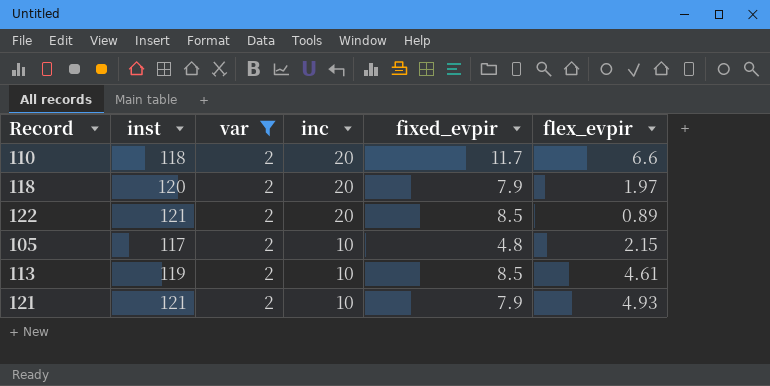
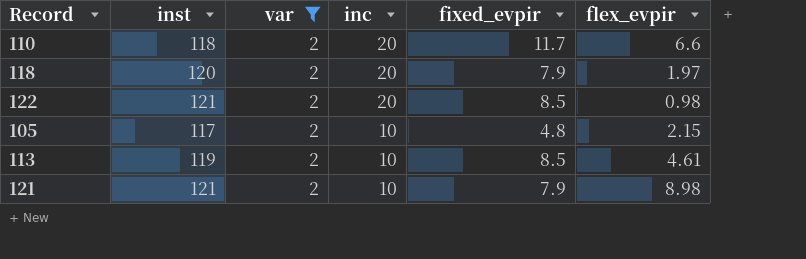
122 | flex_evpir: 0.89 -> 0.98
121 | flex_evpir: 4.93 -> 8.98

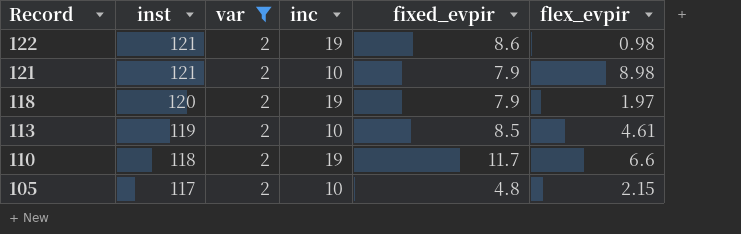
row order: inc descending -> Record descending
122 | inc: 20 -> 19
122 | fixed_evpir: 8.5 -> 8.6
118 | inc: 20 -> 19
110 | inc: 20 -> 19

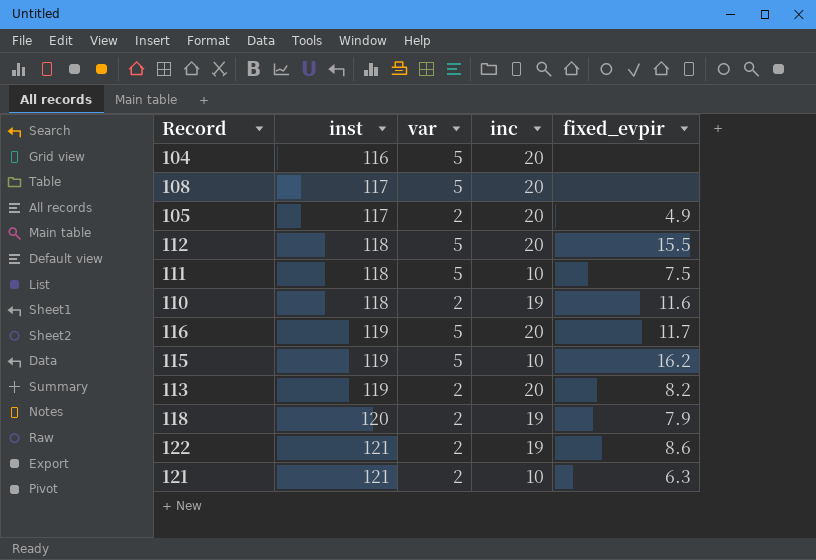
filter: var = 2 -> none
row order: Record descending -> inst ascending
column flex_evpir | position: 6 -> none
105 | inc: 10 -> 20
105 | fixed_evpir: 4.8 -> 4.9
110 | fixed_evpir: 11.7 -> 11.6
113 | inc: 10 -> 20
113 | fixed_evpir: 8.5 -> 8.2
121 | fixed_evpir: 7.9 -> 6.3

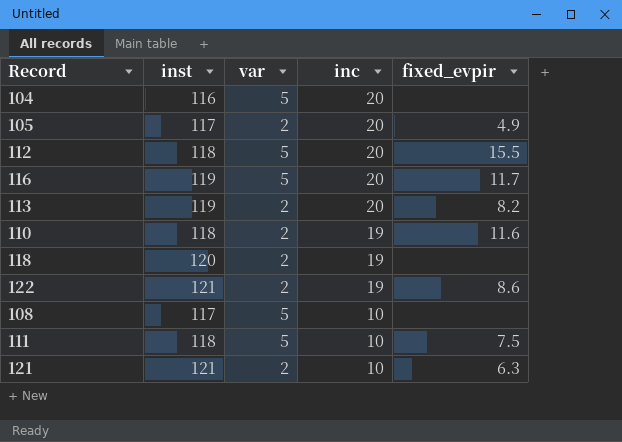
row order: inst ascending -> inc descending
row 115: 119 | 5 | 10 | 16.2 -> none
118 | fixed_evpir: 7.9 -> none
108 | inc: 20 -> 10

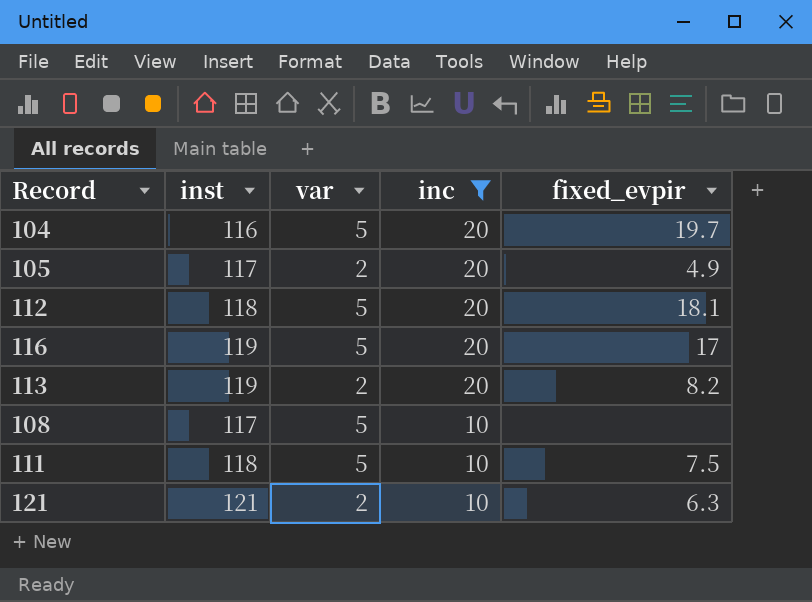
filter: none -> inc != 19
104 | fixed_evpir: none -> 19.7
112 | fixed_evpir: 15.5 -> 18.1
116 | fixed_evpir: 11.7 -> 17

